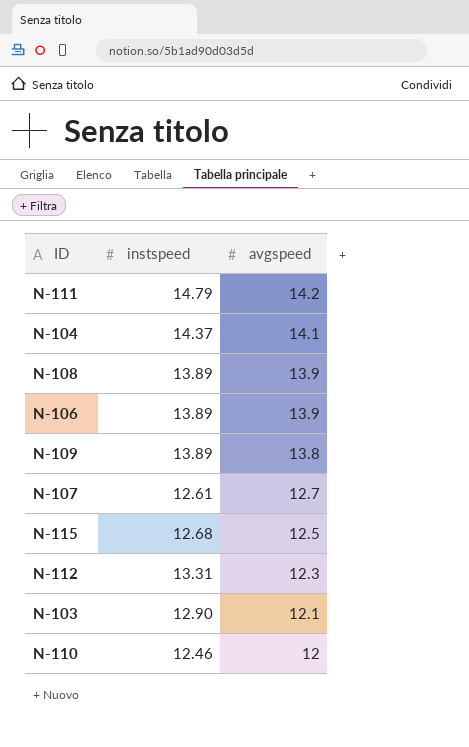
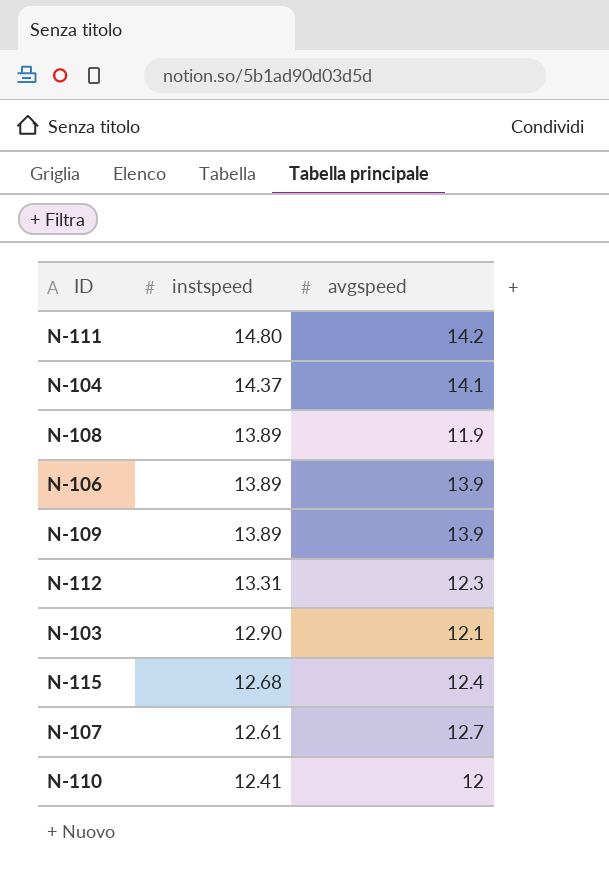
row order: avgspeed descending -> instspeed descending
N-111 | instspeed: 14.79 -> 14.80
N-108 | avgspeed: 13.9 -> 11.9
N-109 | avgspeed: 13.8 -> 13.9
N-115 | avgspeed: 12.5 -> 12.4
N-110 | instspeed: 12.46 -> 12.41

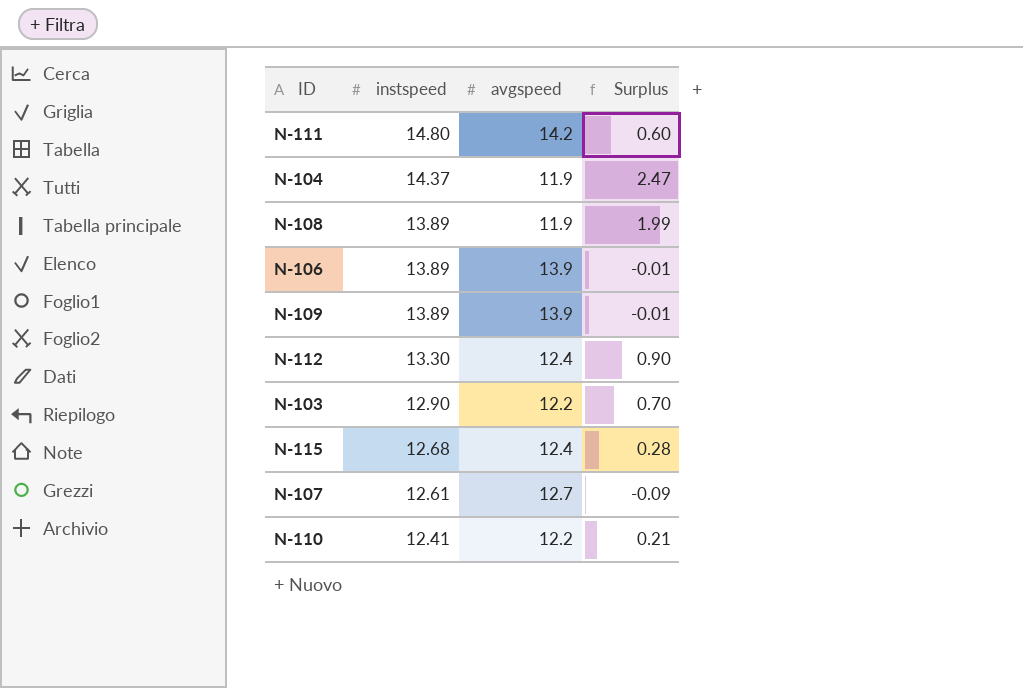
column Surplus | formula: none -> [instspeed] - [avgspeed]
N-104 | avgspeed: 14.1 -> 11.9
N-112 | instspeed: 13.31 -> 13.30
N-112 | avgspeed: 12.3 -> 12.4
N-103 | avgspeed: 12.1 -> 12.2
N-110 | avgspeed: 12 -> 12.2

